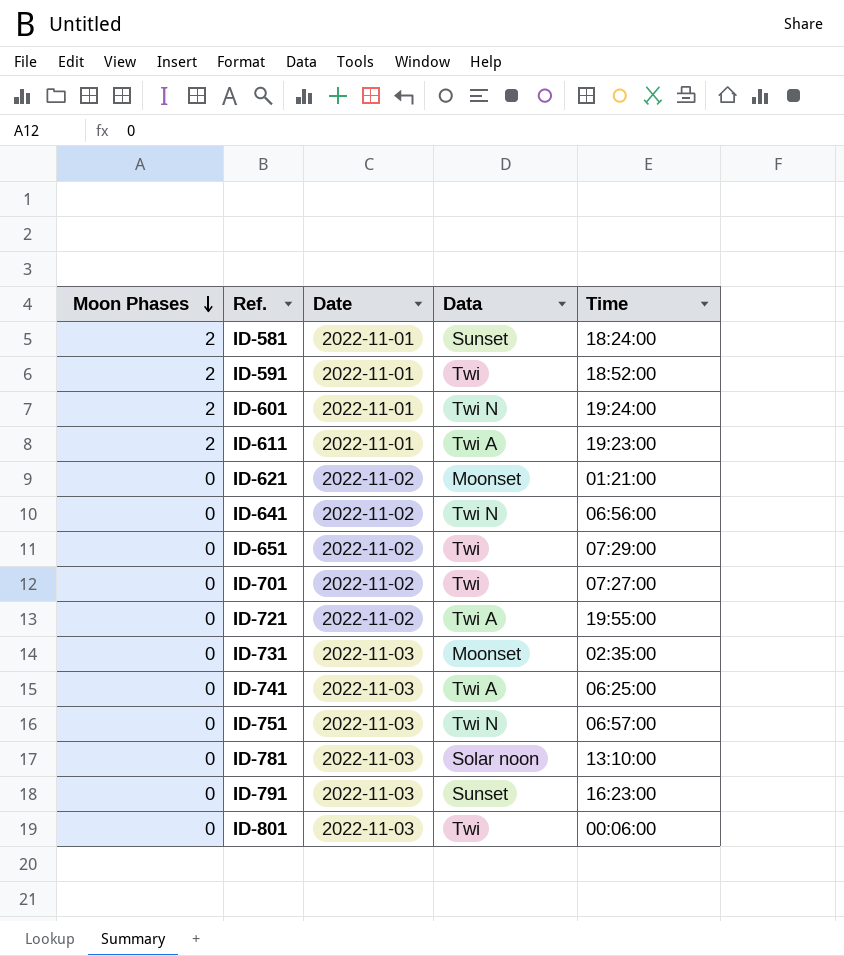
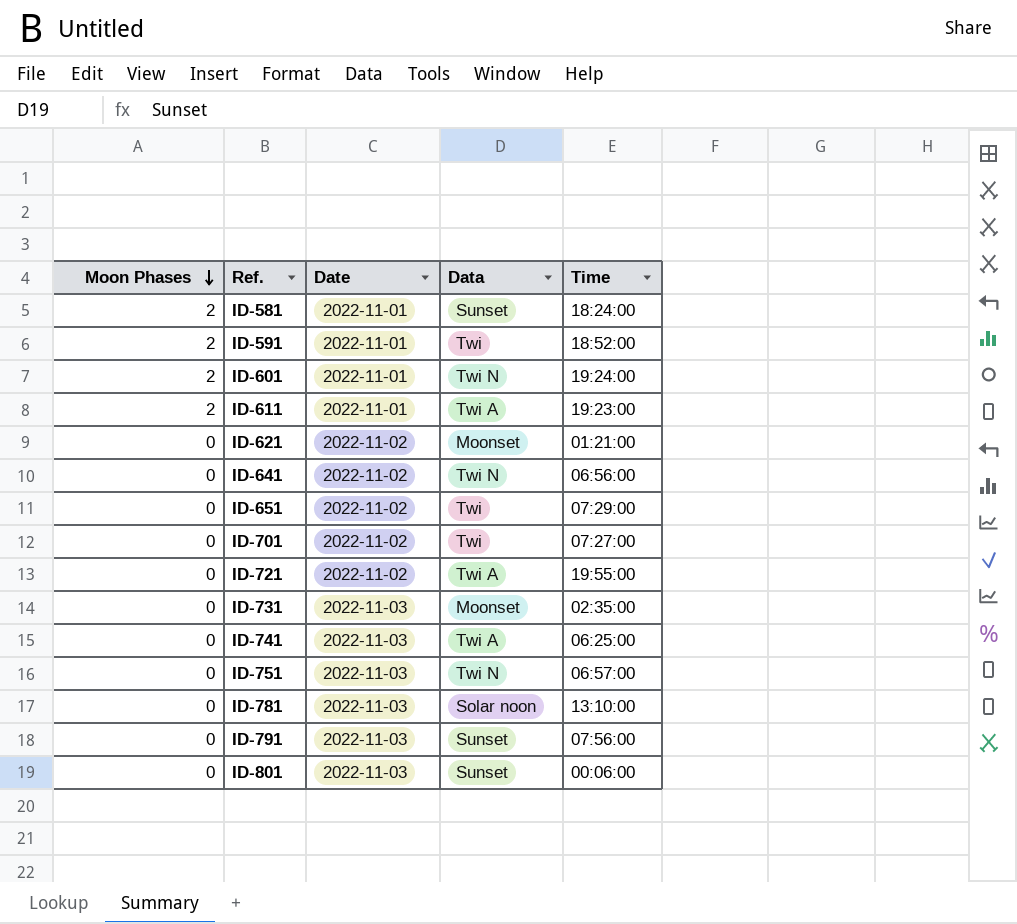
ID-791 | Time: 16:23:00 -> 07:56:00
ID-801 | Data: Twi -> Sunset

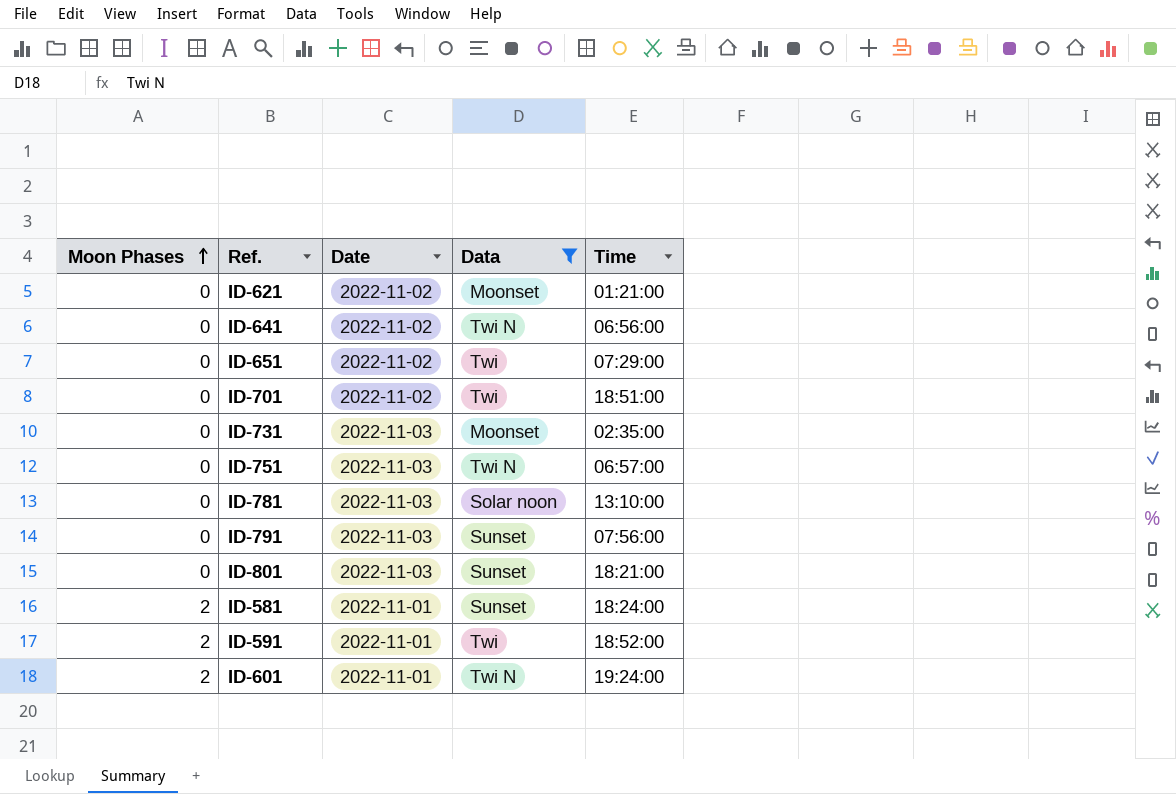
filter: none -> Data != Twi A
row order: Moon Phases descending -> Moon Phases ascending
ID-701 | Time: 07:27:00 -> 18:51:00
ID-801 | Time: 00:06:00 -> 18:21:00

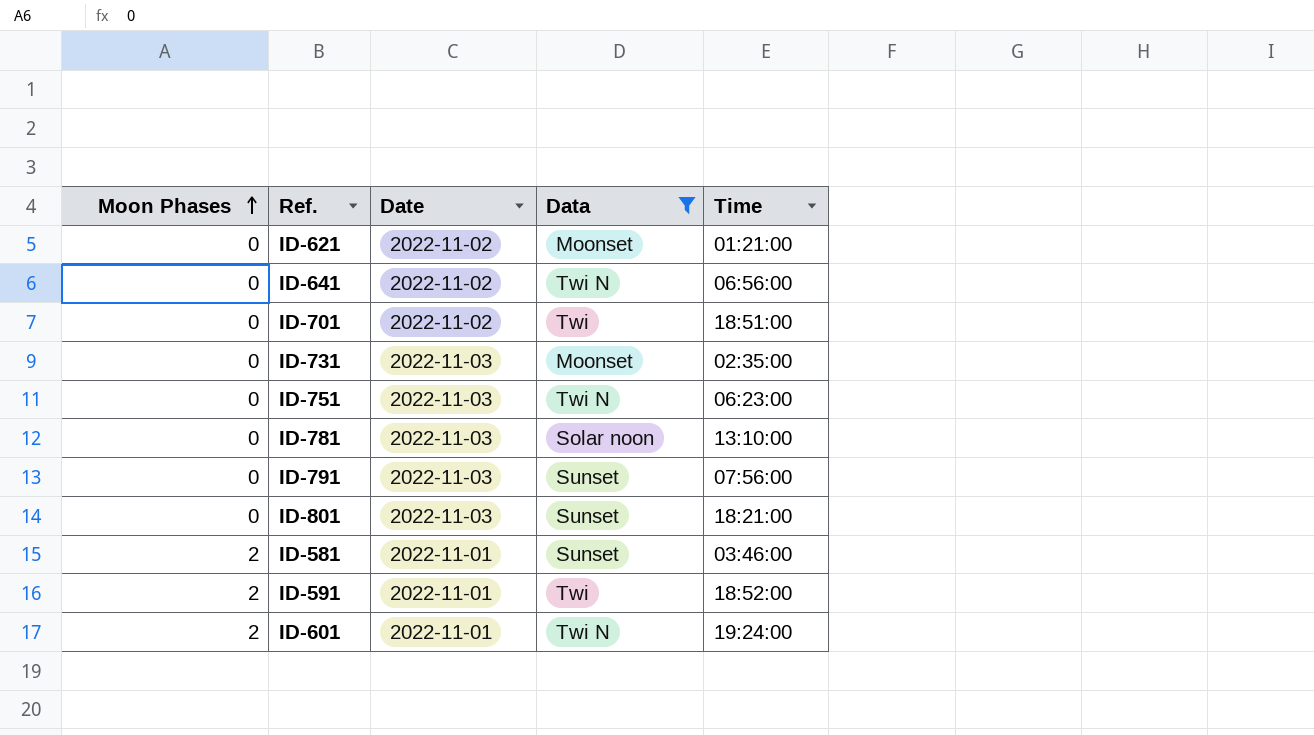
row ID-651: 0 | 2022-11-02 | Twi | 07:29:00 -> none
ID-751 | Time: 06:57:00 -> 06:23:00
ID-581 | Time: 18:24:00 -> 03:46:00

